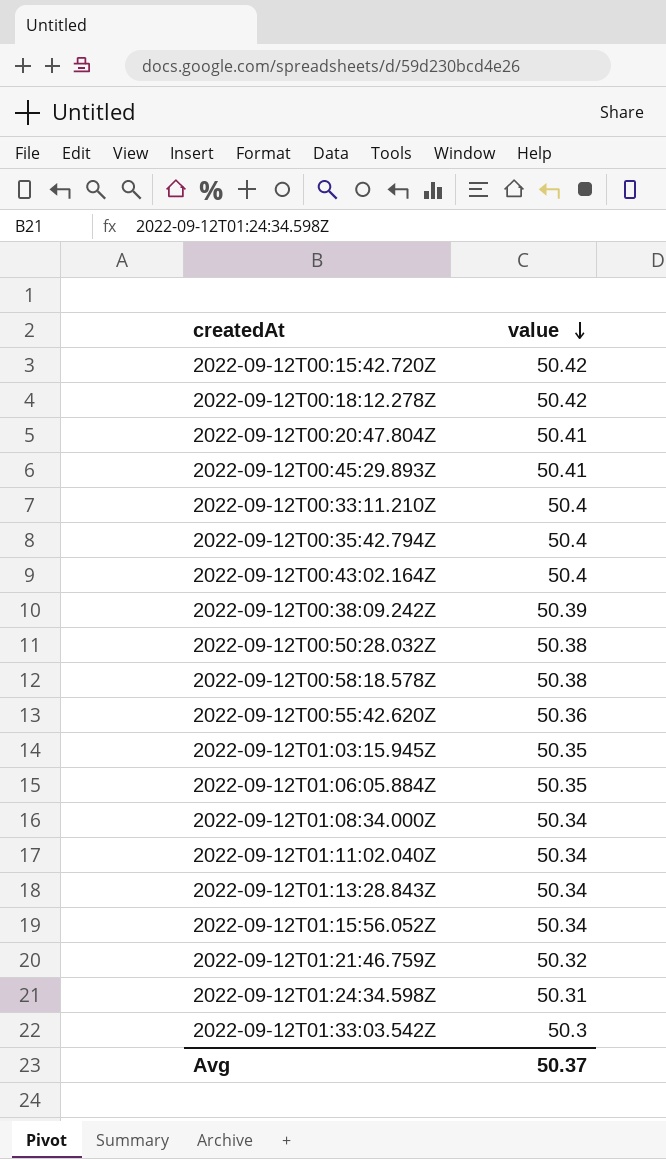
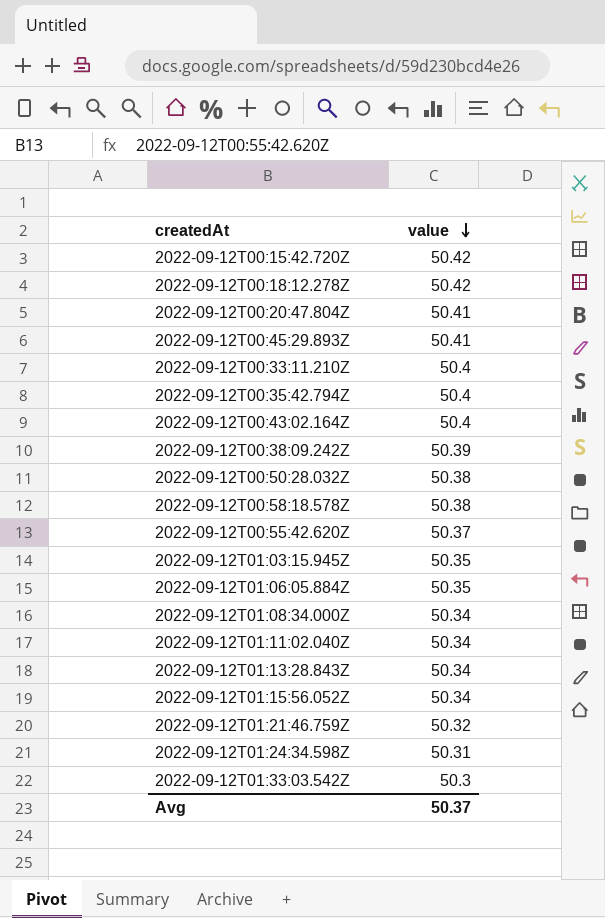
2022-09-12T00:55:42.620Z | value: 50.36 -> 50.37

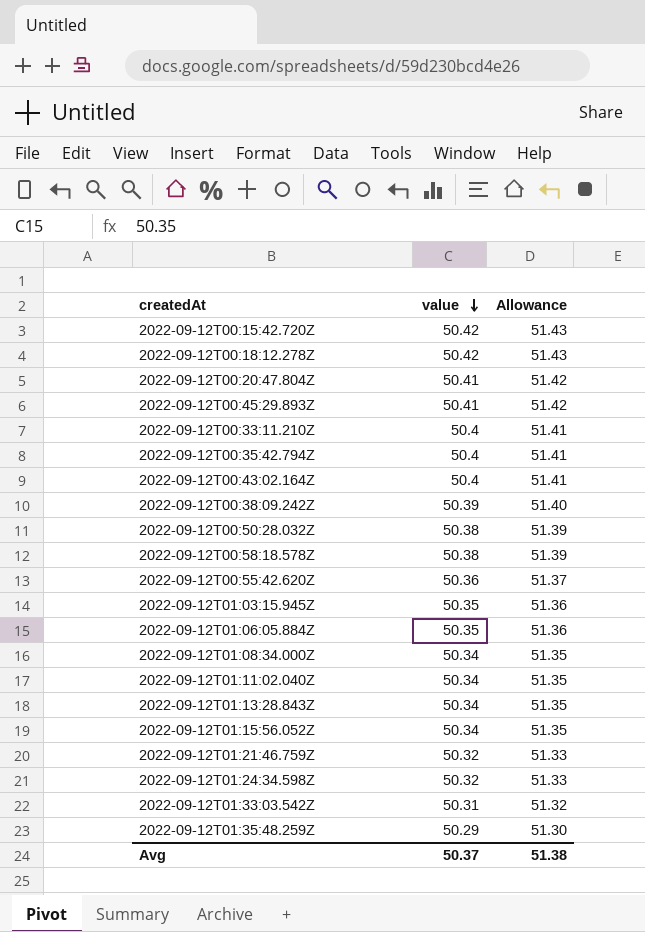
column Allowance | formula: none -> [value] * 1.02
2022-09-12T00:55:42.620Z | value: 50.37 -> 50.36
2022-09-12T01:24:34.598Z | value: 50.31 -> 50.32
2022-09-12T01:33:03.542Z | value: 50.3 -> 50.31
row 2022-09-12T01:35:48.259Z: none -> 50.29 | 51.30

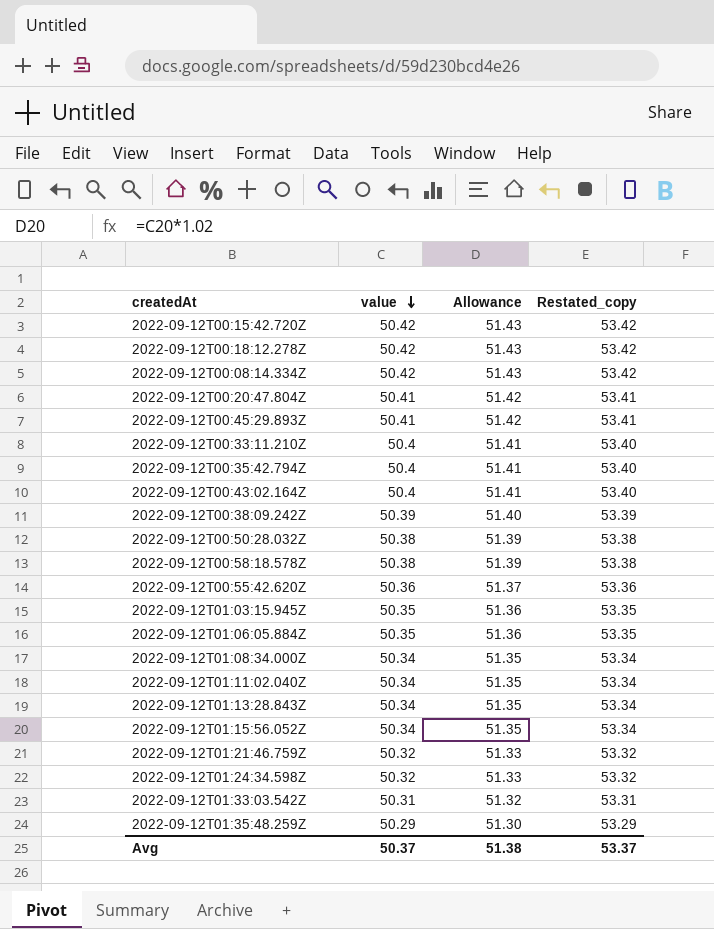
column Restated_copy | formula: none -> [value] + 3
row 2022-09-12T00:08:14.334Z: none -> 50.42 | 51.43 | 53.42

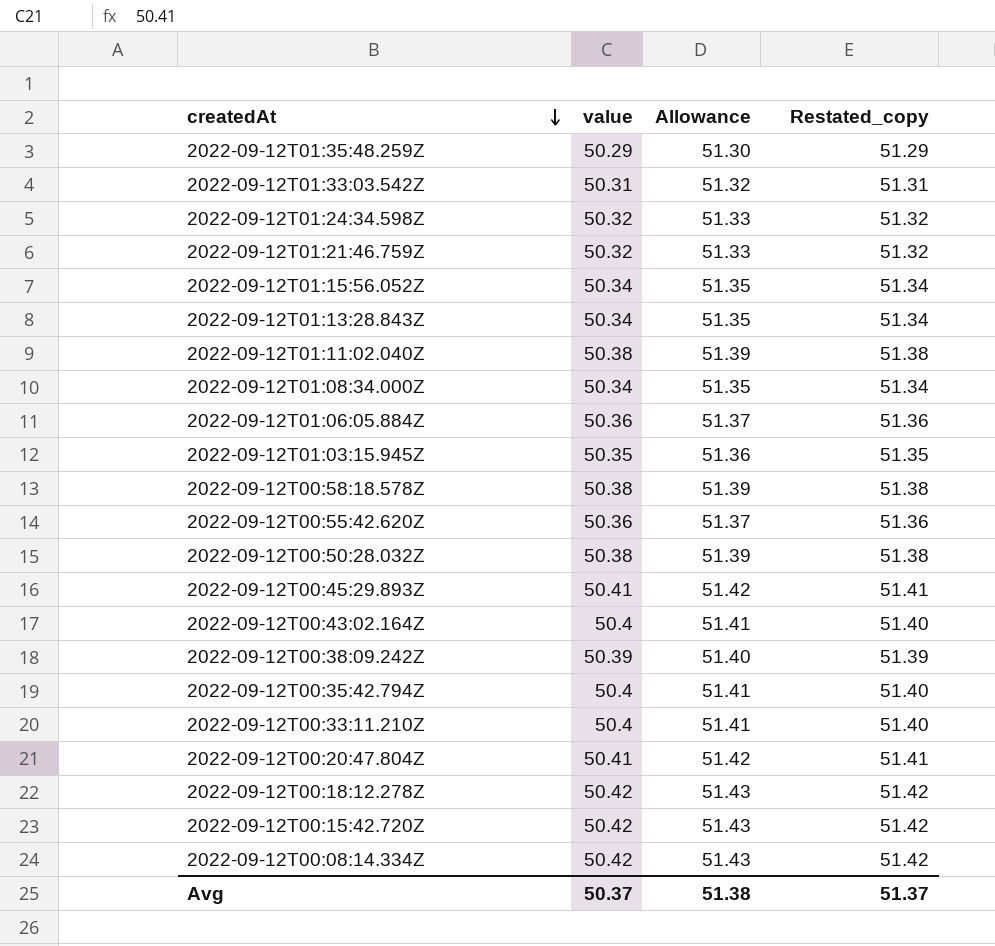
row order: value descending -> createdAt descending
column Restated_copy | formula: [value] + 3 -> [value] + 1
2022-09-12T01:11:02.040Z | value: 50.34 -> 50.38
2022-09-12T01:11:02.040Z | Allowance: 51.35 -> 51.39
2022-09-12T01:06:05.884Z | value: 50.35 -> 50.36
2022-09-12T01:06:05.884Z | Allowance: 51.36 -> 51.37
Avg | Restated_copy: 53.37 -> 51.37

